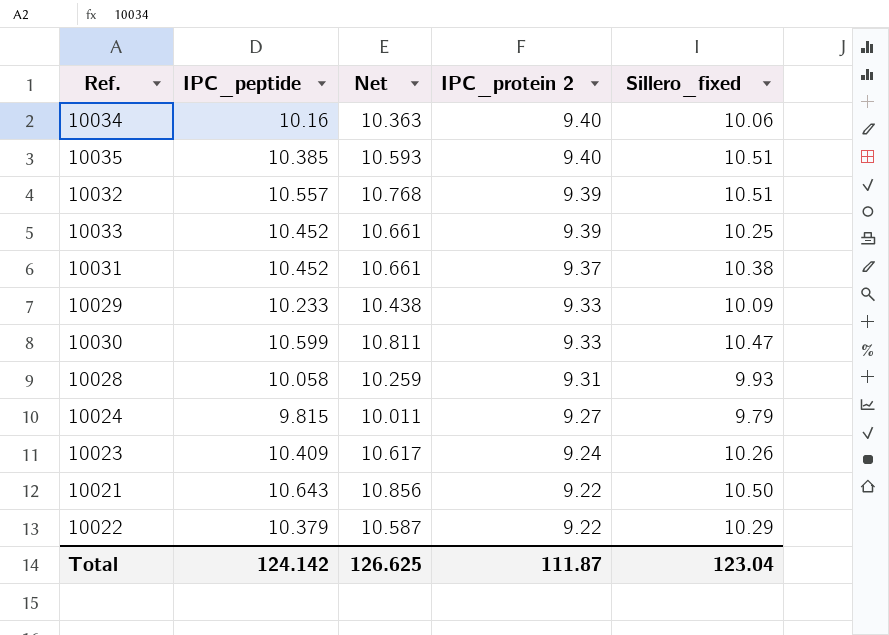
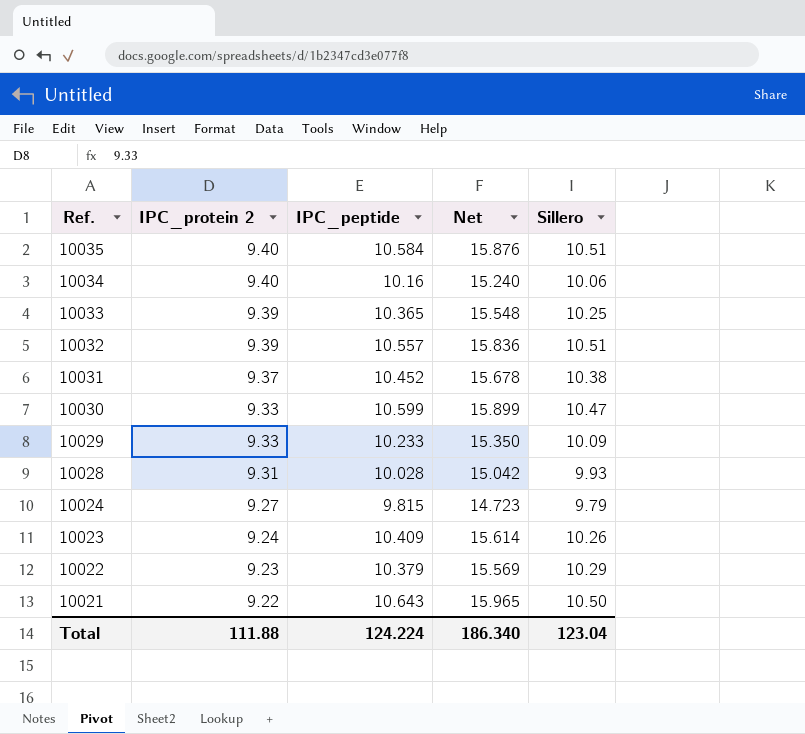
row order: IPC_protein 2 descending -> Ref. descending
column IPC_protein 2 | position: 4 -> 2
column Net | formula: [IPC_peptide] * 1.02 -> [IPC_peptide] * 1.5
column name: Sillero_fixed -> Sillero
10035 | IPC_peptide: 10.385 -> 10.584
10033 | IPC_peptide: 10.452 -> 10.365
10028 | IPC_peptide: 10.058 -> 10.028
10022 | IPC_protein 2: 9.22 -> 9.23
Total | IPC_protein 2: 111.87 -> 111.88
Total | IPC_peptide: 124.142 -> 124.224
Total | Net: 126.625 -> 186.340

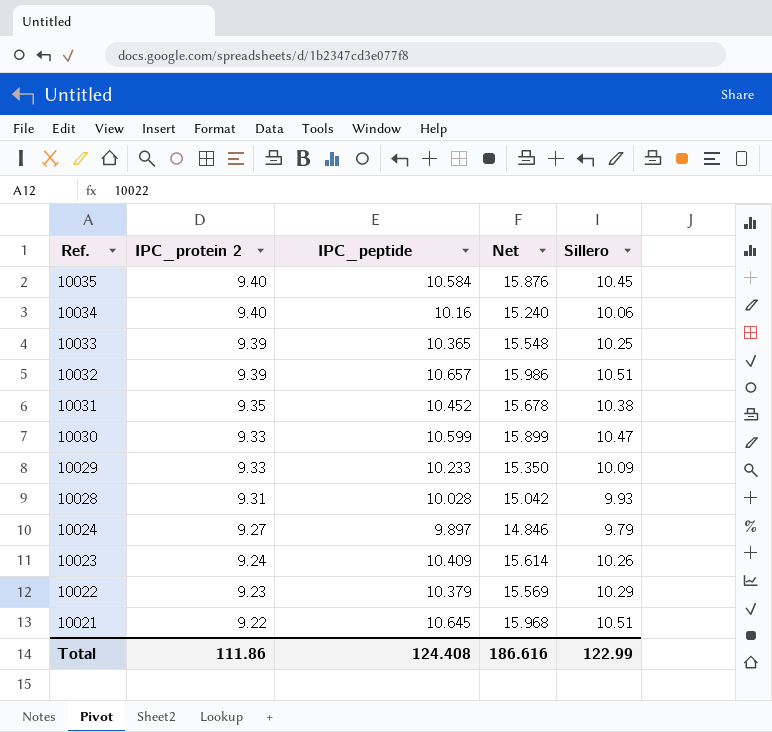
10035 | Sillero: 10.51 -> 10.45
10032 | IPC_peptide: 10.557 -> 10.657
10032 | Net: 15.836 -> 15.986
10031 | IPC_protein 2: 9.37 -> 9.35
10024 | IPC_peptide: 9.815 -> 9.897
10024 | Net: 14.723 -> 14.846
10021 | IPC_peptide: 10.643 -> 10.645
10021 | Net: 15.965 -> 15.968
10021 | Sillero: 10.50 -> 10.51
Total | IPC_protein 2: 111.88 -> 111.86
Total | IPC_peptide: 124.224 -> 124.408
Total | Net: 186.340 -> 186.616
Total | Sillero: 123.04 -> 122.99

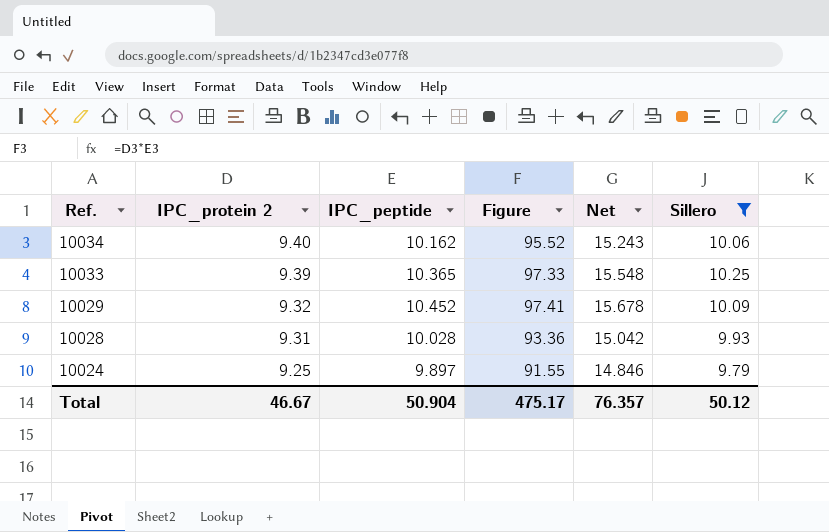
filter: none -> Sillero <= 10.25
column Figure | formula: none -> [IPC_protein 2] * [IPC_peptide]
10034 | IPC_peptide: 10.16 -> 10.162
10034 | Net: 15.240 -> 15.243
10029 | IPC_protein 2: 9.33 -> 9.32
10029 | IPC_peptide: 10.233 -> 10.452
10029 | Net: 15.350 -> 15.678
10024 | IPC_protein 2: 9.27 -> 9.25
Total | IPC_protein 2: 111.86 -> 46.67
Total | IPC_peptide: 124.408 -> 50.904
Total | Net: 186.616 -> 76.357
Total | Sillero: 122.99 -> 50.12

